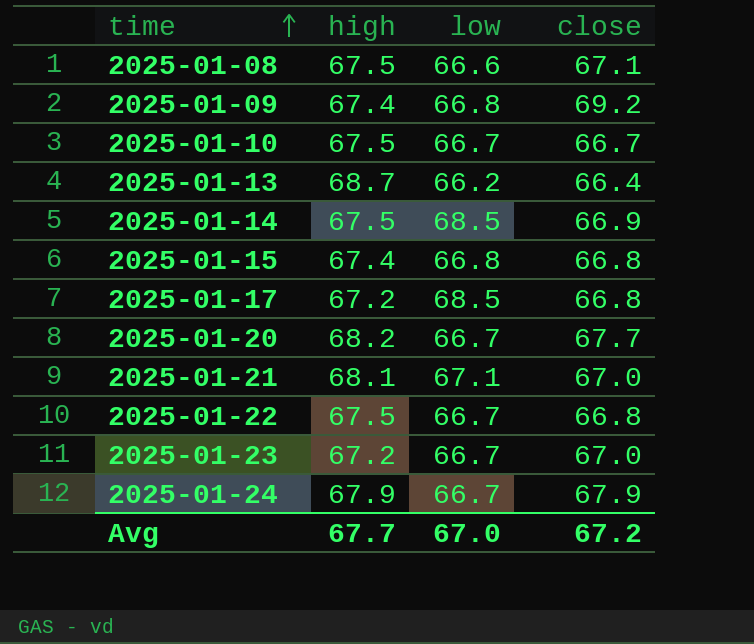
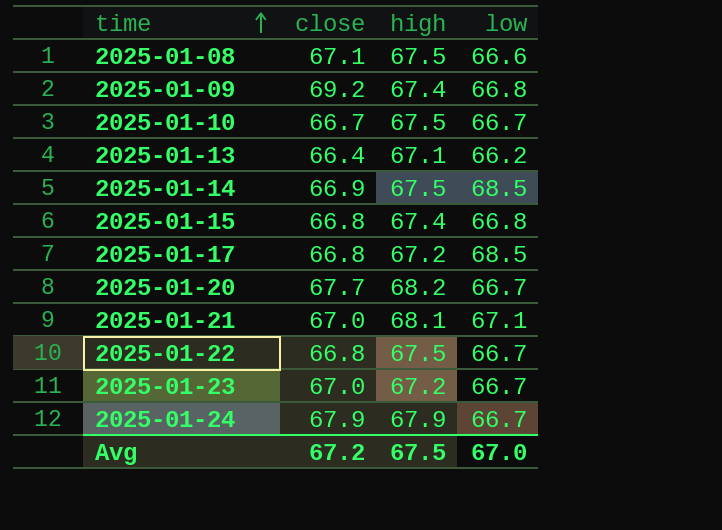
column close | position: 4 -> 2
2025-01-13 | high: 68.7 -> 67.1
Avg | high: 67.7 -> 67.5

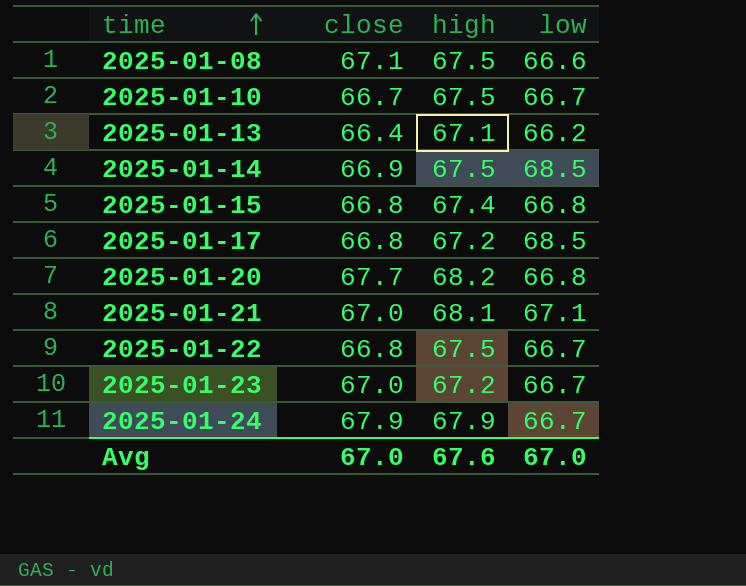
row 2025-01-09: 69.2 | 67.4 | 66.8 -> none
2025-01-20 | low: 66.7 -> 66.8
Avg | close: 67.2 -> 67.0
Avg | high: 67.5 -> 67.6

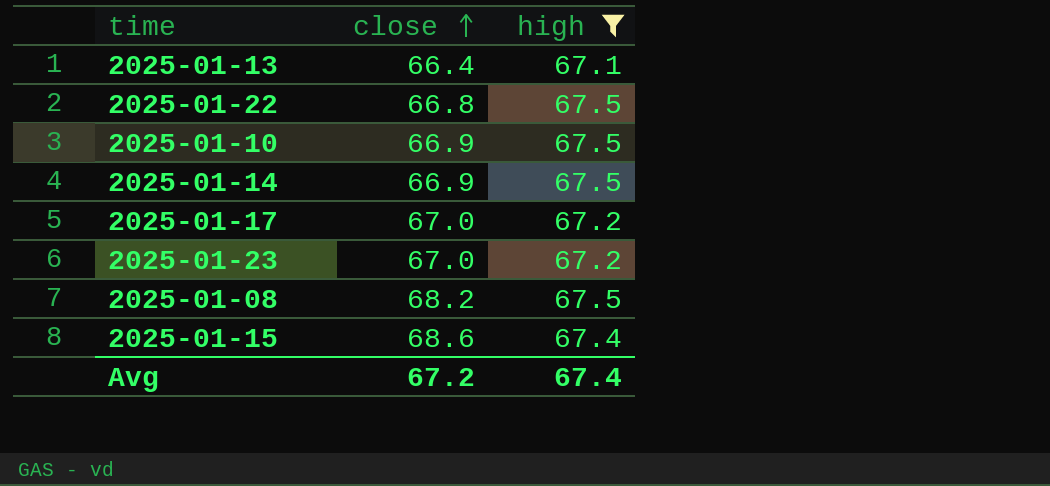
filter: none -> high <= 67.5
row order: time ascending -> close ascending
column low | position: 4 -> none
2025-01-10 | close: 66.7 -> 66.9
2025-01-17 | close: 66.8 -> 67.0
2025-01-08 | close: 67.1 -> 68.2
2025-01-15 | close: 66.8 -> 68.6
Avg | close: 67.0 -> 67.2
Avg | high: 67.6 -> 67.4

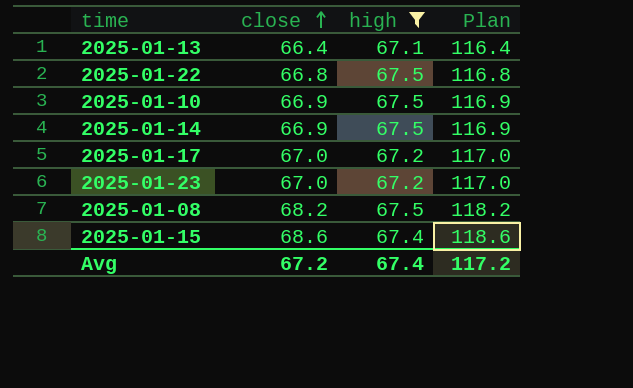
column Plan | formula: none -> [close] + 50

